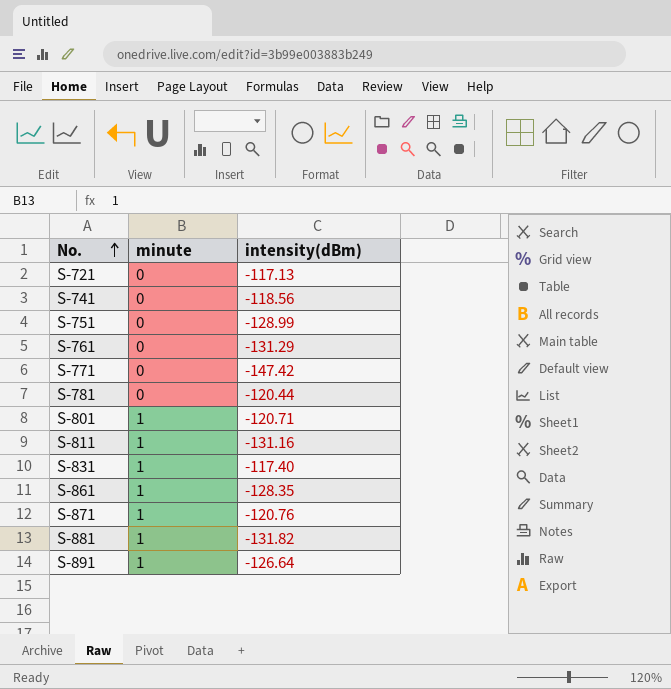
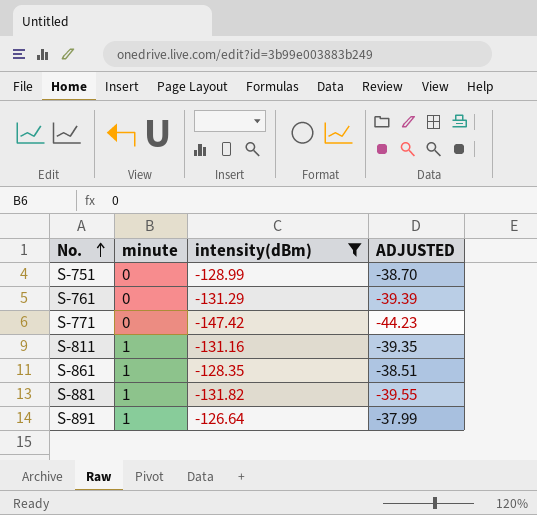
filter: none -> intensity(dBm) <= -126.64
column ADJUSTED | formula: none -> [intensity(dBm)] * 0.3

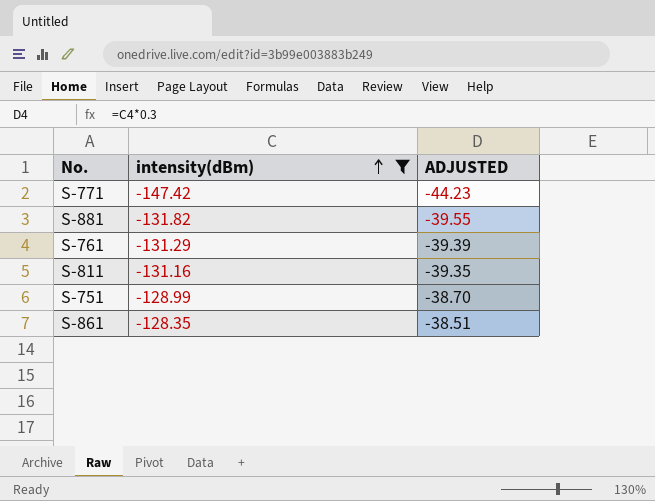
row order: No. ascending -> intensity(dBm) ascending
column minute | position: 2 -> none
row S-891: 1 | -126.64 | -37.99 -> none

